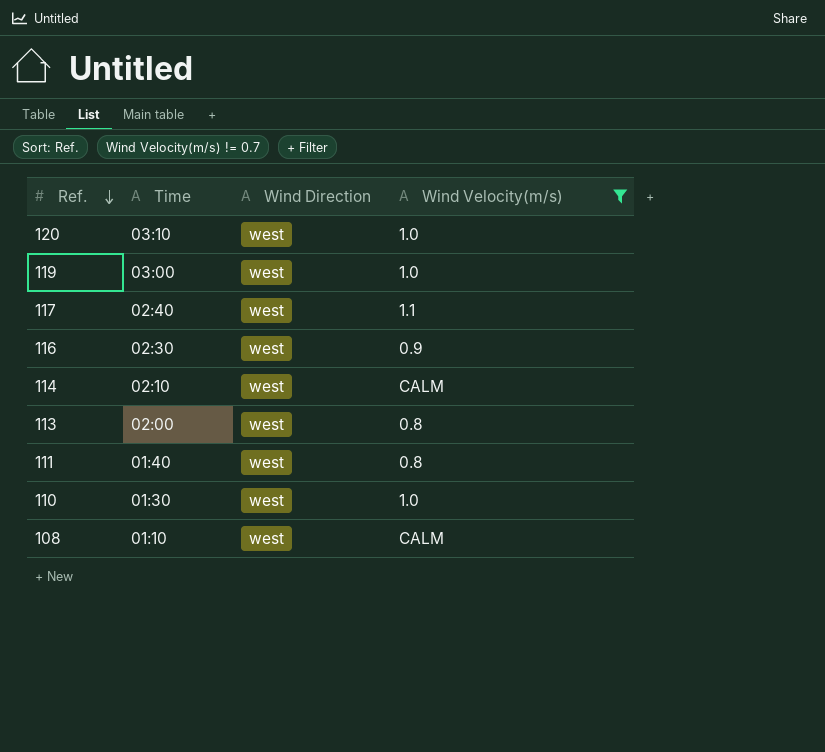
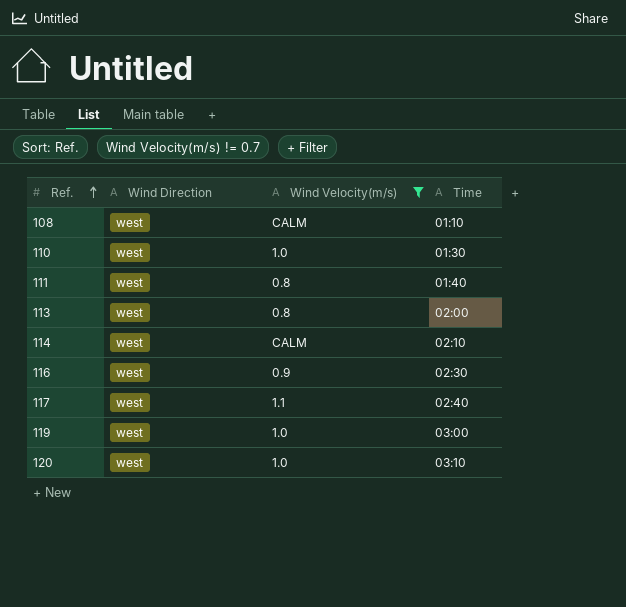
row order: Ref. descending -> Ref. ascending
column Time | position: 2 -> 4

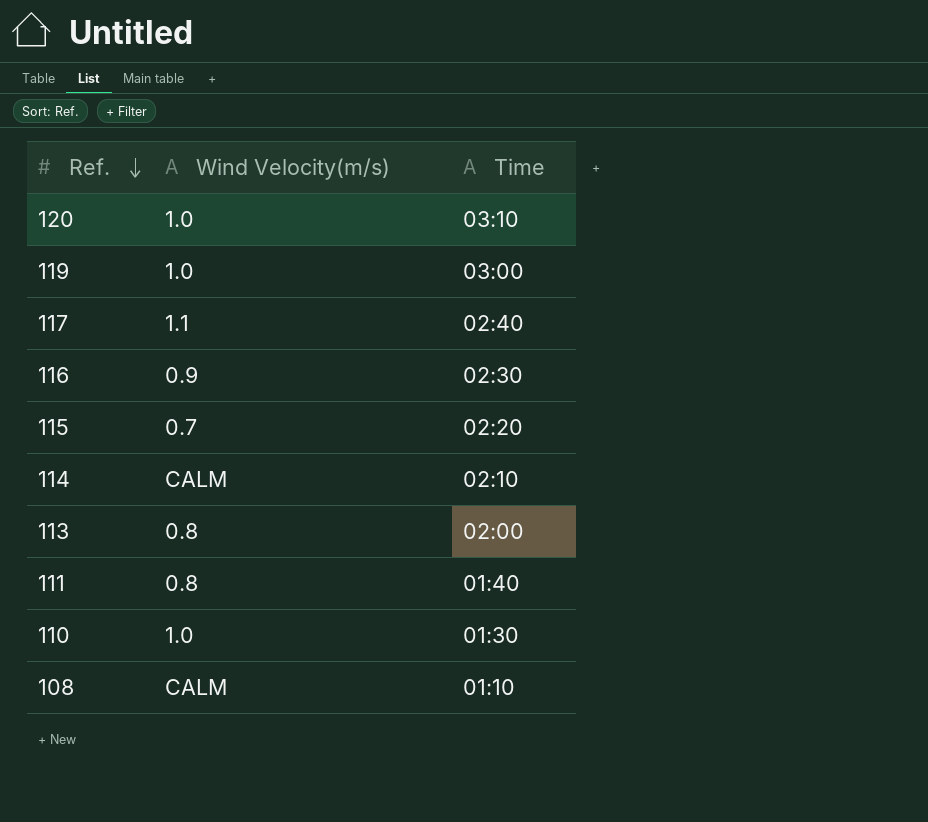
filter: Wind Velocity(m/s) != 0.7 -> none
row order: Ref. ascending -> Ref. descending
column Wind Direction | position: 2 -> none

